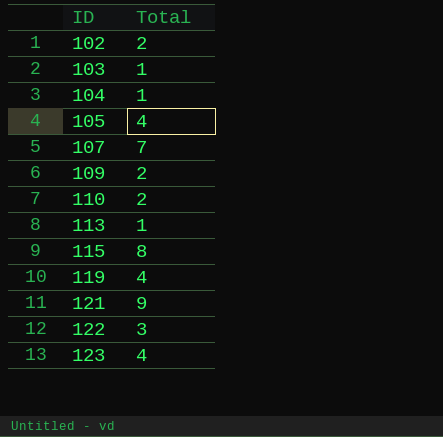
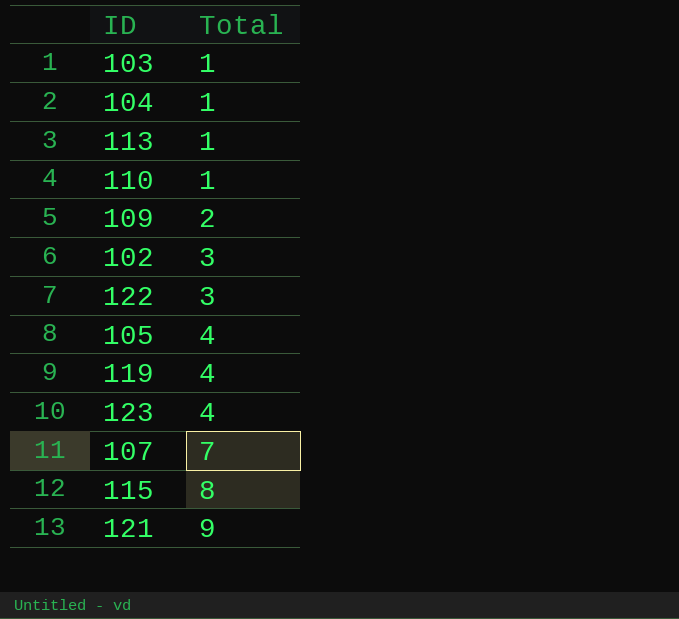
row order: ID ascending -> Total ascending
110 | Total: 2 -> 1
102 | Total: 2 -> 3

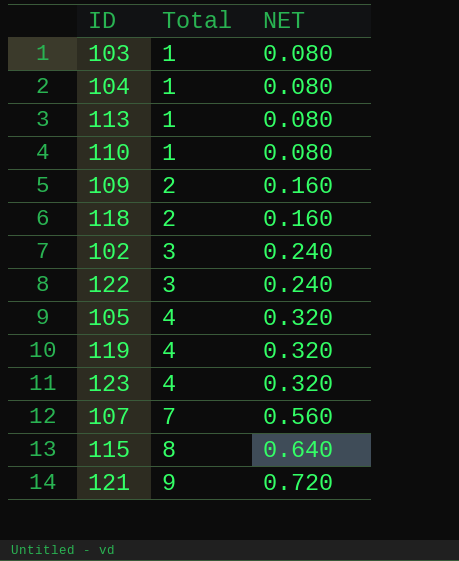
column NET | formula: none -> [Total] * 0.08
row 118: none -> 2 | 0.160

